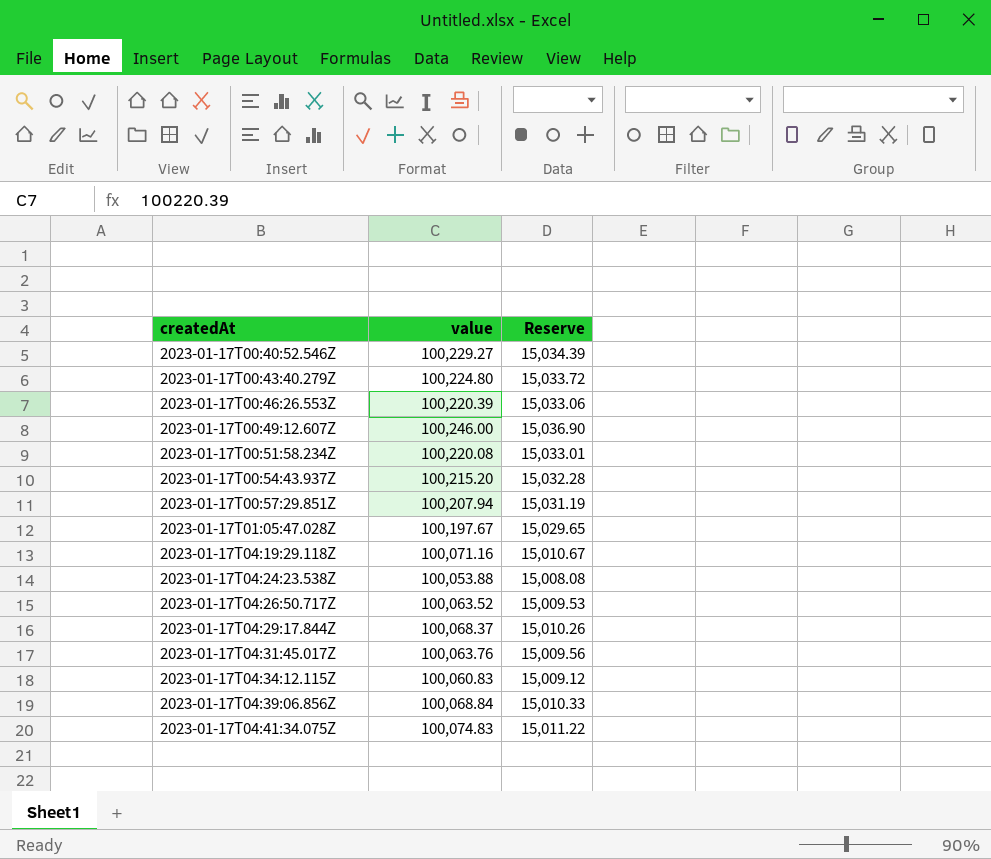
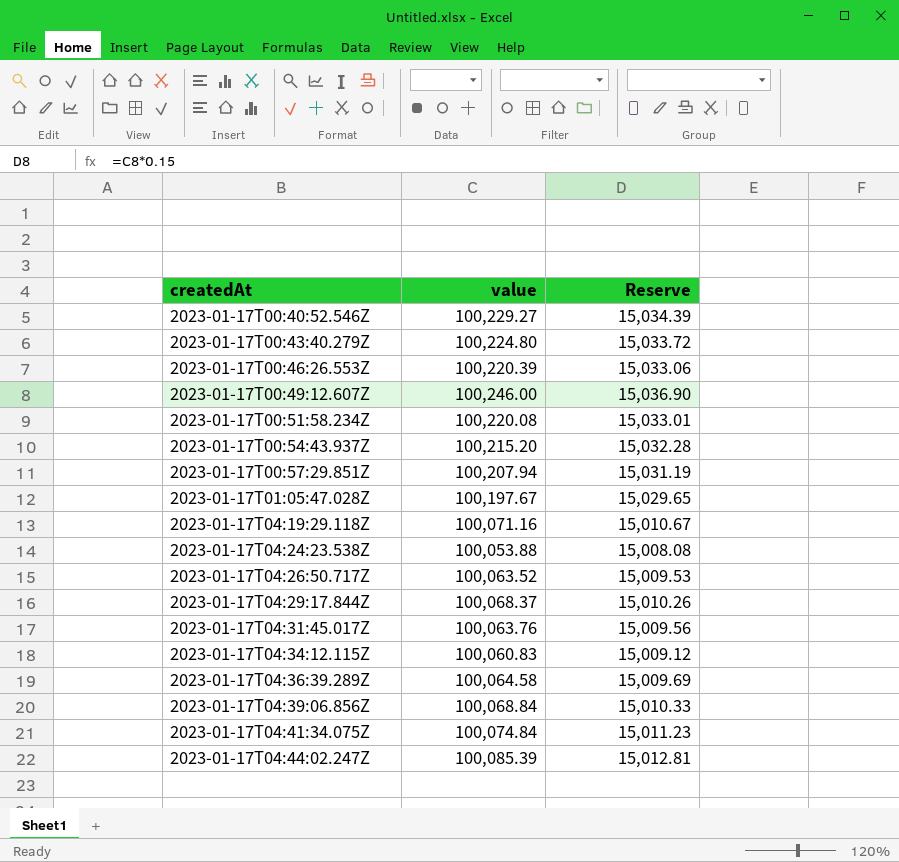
row 2023-01-17T04:36:39.289Z: none -> 100,064.58 | 15,009.69
2023-01-17T04:41:34.075Z | value: 100,074.83 -> 100,074.84
2023-01-17T04:41:34.075Z | Reserve: 15,011.22 -> 15,011.23
row 2023-01-17T04:44:02.247Z: none -> 100,085.39 | 15,012.81

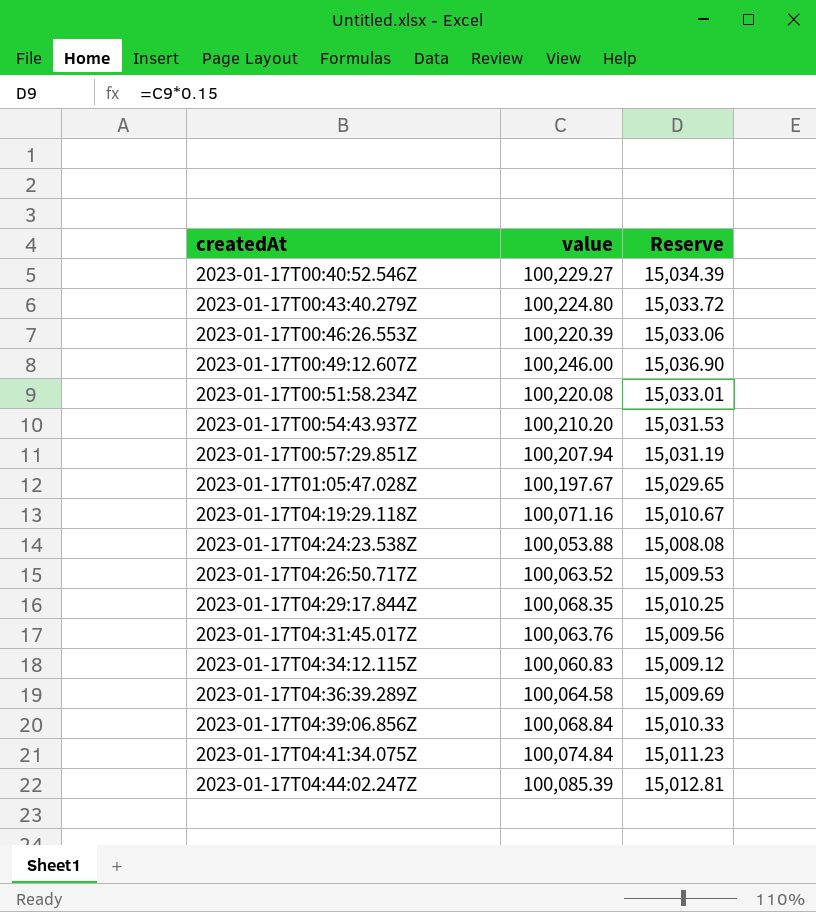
2023-01-17T00:54:43.937Z | value: 100,215.20 -> 100,210.20
2023-01-17T00:54:43.937Z | Reserve: 15,032.28 -> 15,031.53
2023-01-17T04:29:17.844Z | value: 100,068.37 -> 100,068.35
2023-01-17T04:29:17.844Z | Reserve: 15,010.26 -> 15,010.25

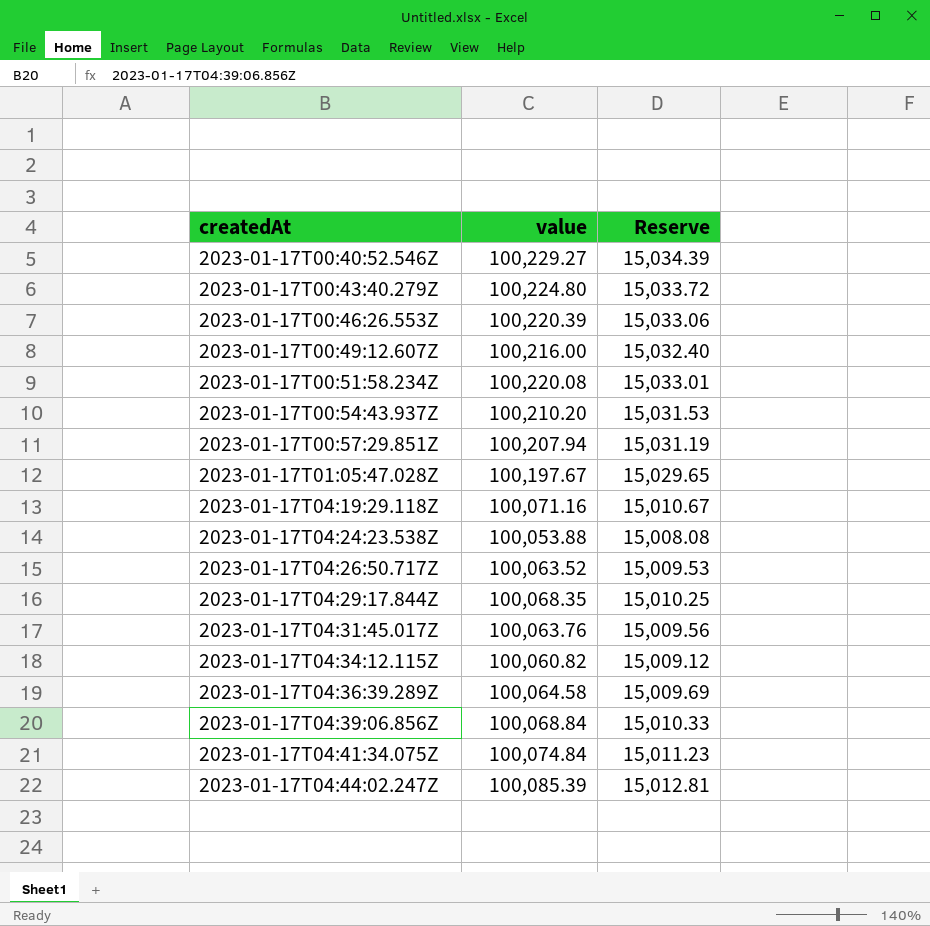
2023-01-17T00:49:12.607Z | value: 100,246.00 -> 100,216.00
2023-01-17T00:49:12.607Z | Reserve: 15,036.90 -> 15,032.40
2023-01-17T04:34:12.115Z | value: 100,060.83 -> 100,060.82

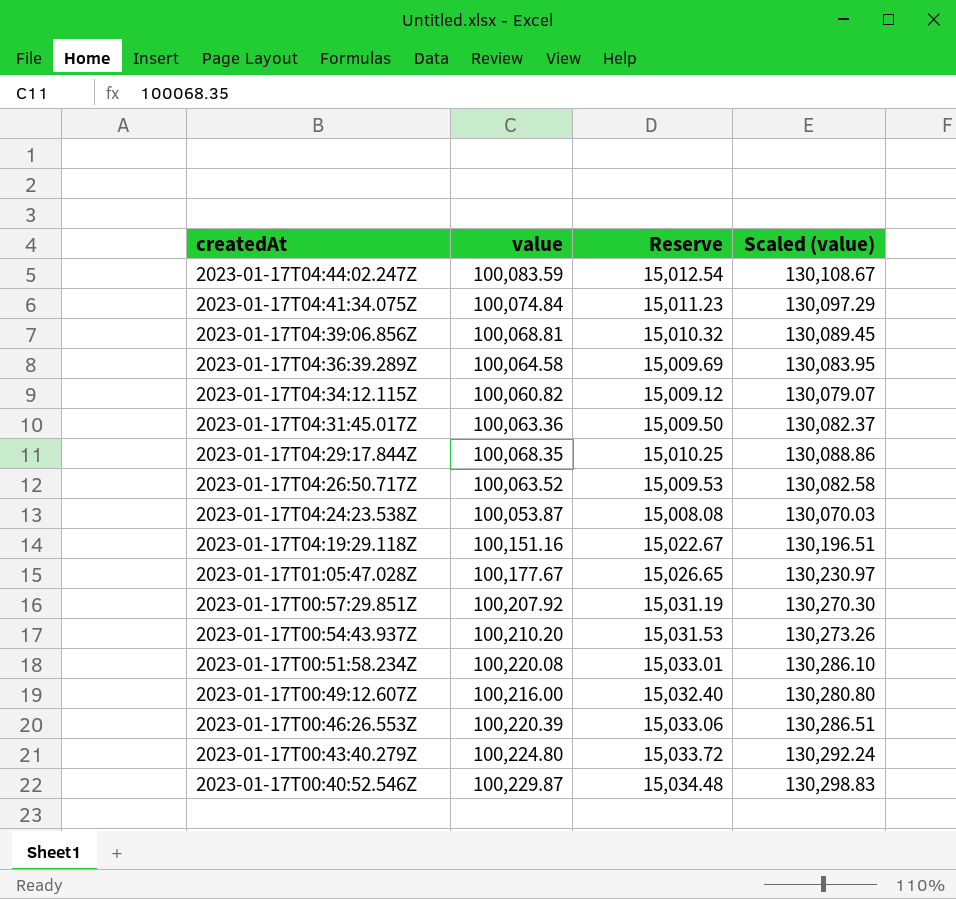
row order: createdAt ascending -> createdAt descending
column Scaled (value) | formula: none -> [value] * 1.3
2023-01-17T04:44:02.247Z | value: 100,085.39 -> 100,083.59
2023-01-17T04:44:02.247Z | Reserve: 15,012.81 -> 15,012.54
2023-01-17T04:39:06.856Z | value: 100,068.84 -> 100,068.81
2023-01-17T04:39:06.856Z | Reserve: 15,010.33 -> 15,010.32
2023-01-17T04:31:45.017Z | value: 100,063.76 -> 100,063.36
2023-01-17T04:31:45.017Z | Reserve: 15,009.56 -> 15,009.50
2023-01-17T04:24:23.538Z | value: 100,053.88 -> 100,053.87
2023-01-17T04:19:29.118Z | value: 100,071.16 -> 100,151.16
2023-01-17T04:19:29.118Z | Reserve: 15,010.67 -> 15,022.67
2023-01-17T01:05:47.028Z | value: 100,197.67 -> 100,177.67
2023-01-17T01:05:47.028Z | Reserve: 15,029.65 -> 15,026.65
2023-01-17T00:57:29.851Z | value: 100,207.94 -> 100,207.92
2023-01-17T00:40:52.546Z | value: 100,229.27 -> 100,229.87
2023-01-17T00:40:52.546Z | Reserve: 15,034.39 -> 15,034.48

